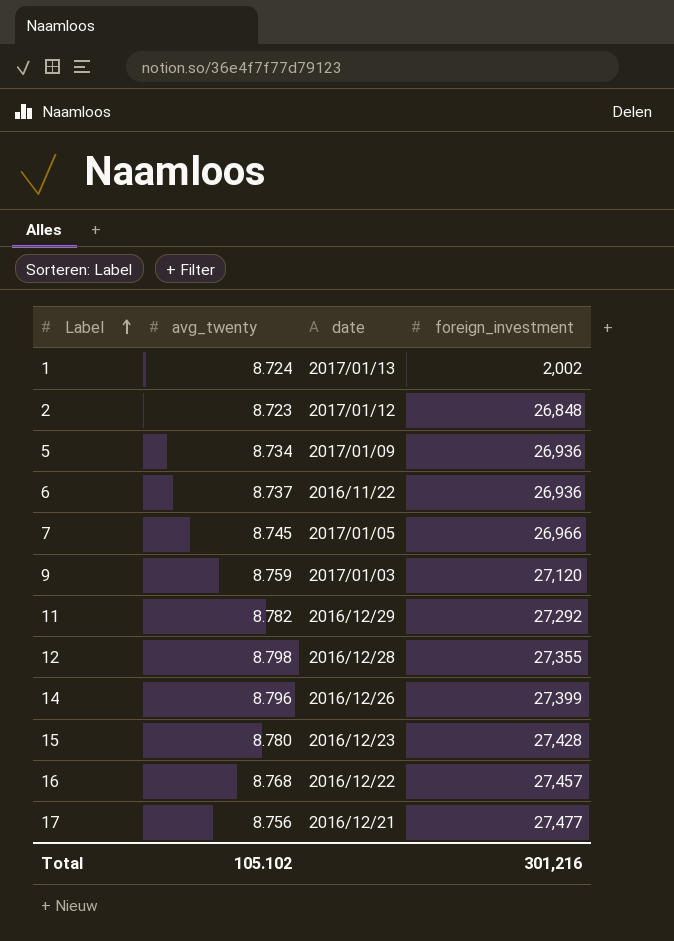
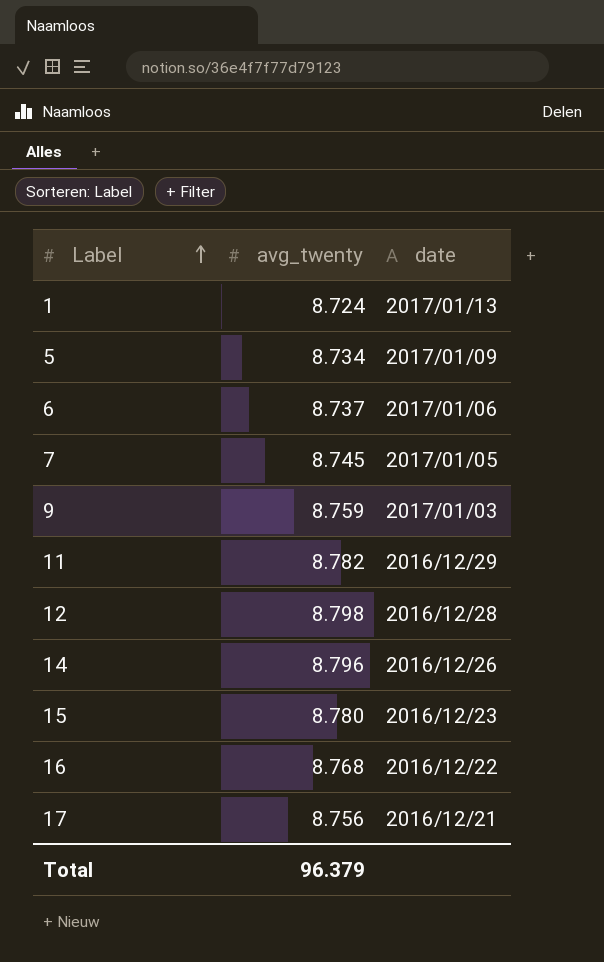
column foreign_investment | position: 4 -> none
row 2: 8.723 | 2017/01/12 | 26,848 -> none
6 | date: 2016/11/22 -> 2017/01/06
Total | avg_twenty: 105.102 -> 96.379

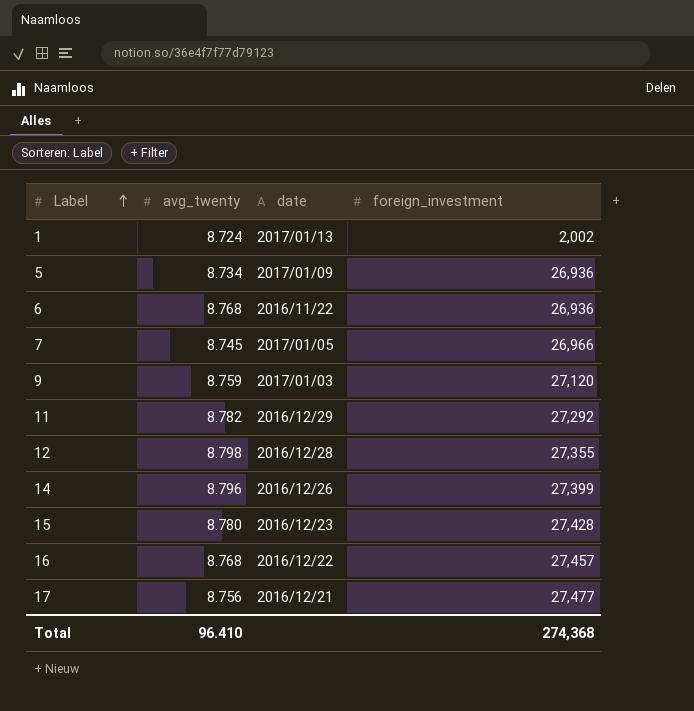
column foreign_investment | position: none -> 4
6 | avg_twenty: 8.737 -> 8.768
6 | date: 2017/01/06 -> 2016/11/22
Total | avg_twenty: 96.379 -> 96.410

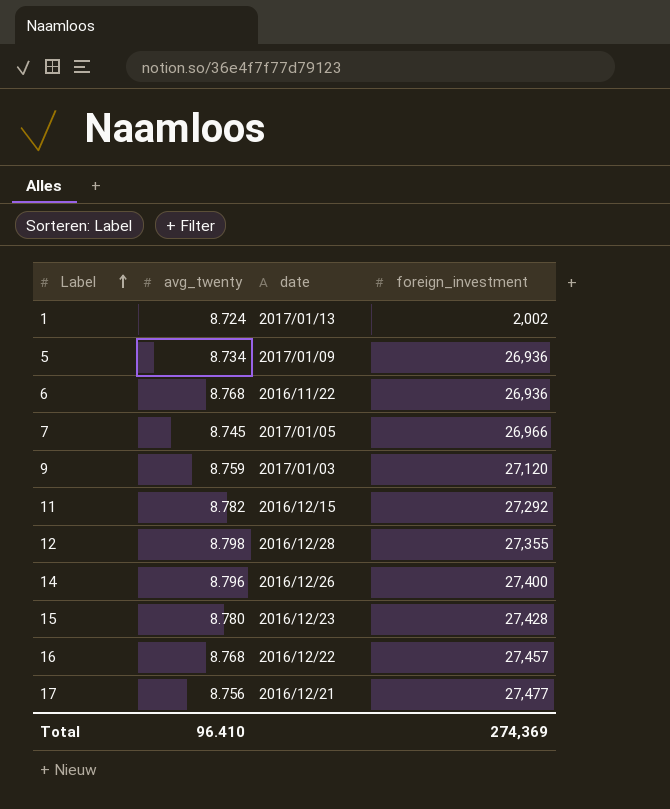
11 | date: 2016/12/29 -> 2016/12/15
14 | foreign_investment: 27,399 -> 27,400
Total | foreign_investment: 274,368 -> 274,369

